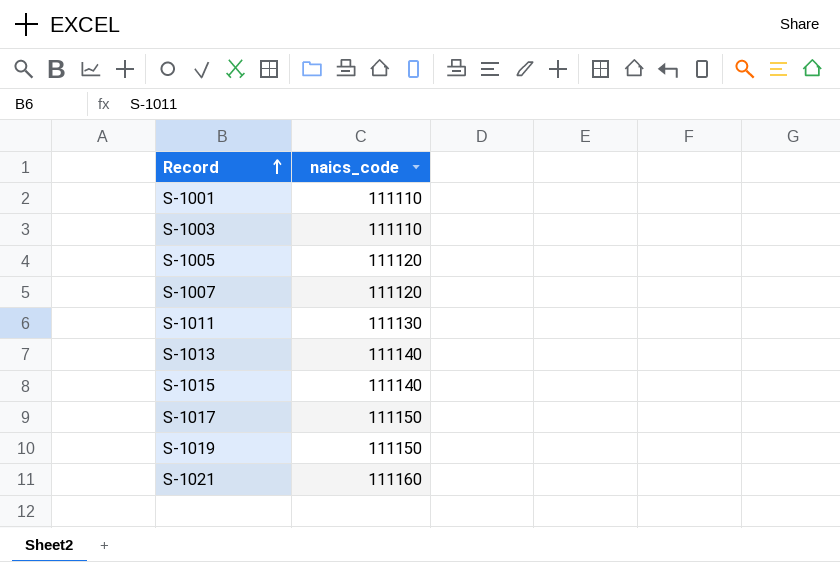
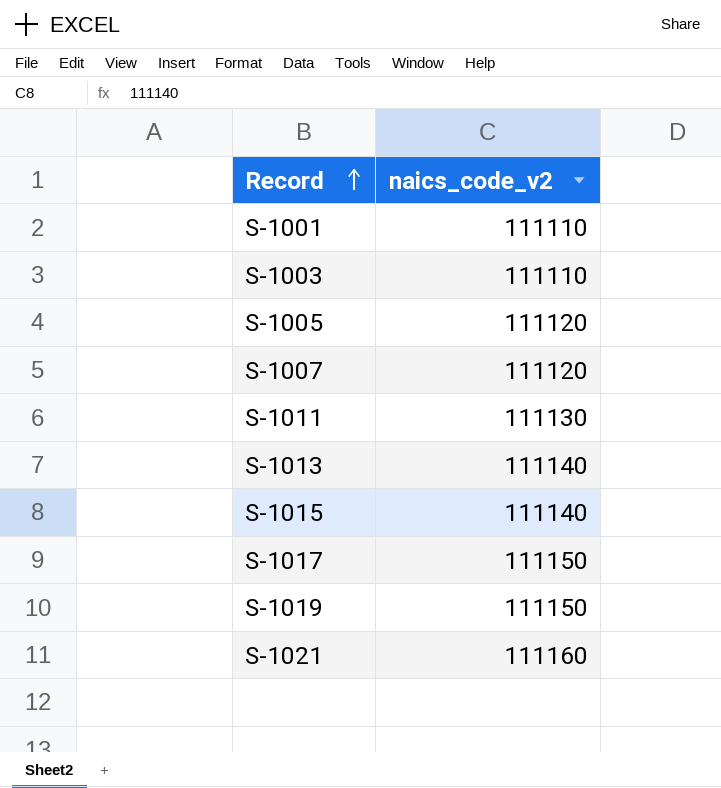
column name: naics_code -> naics_code_v2

